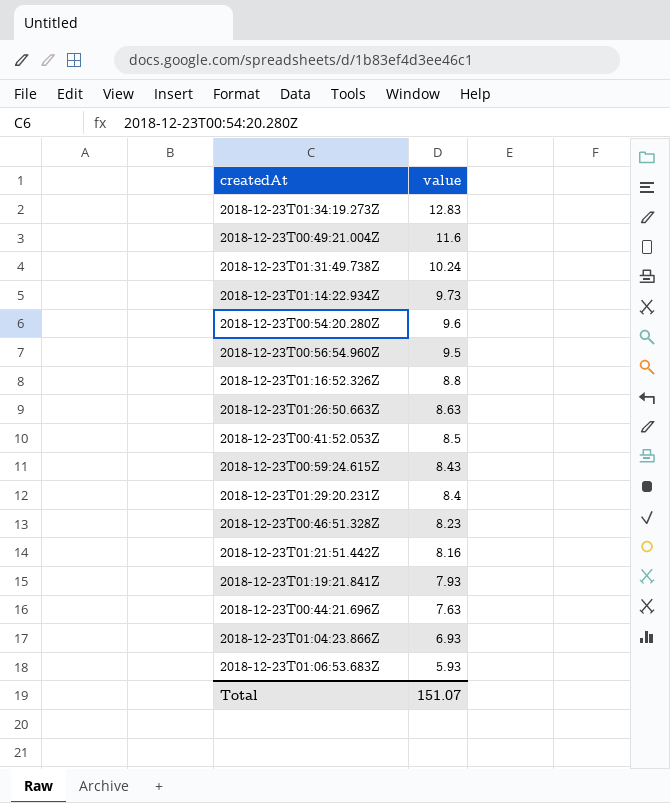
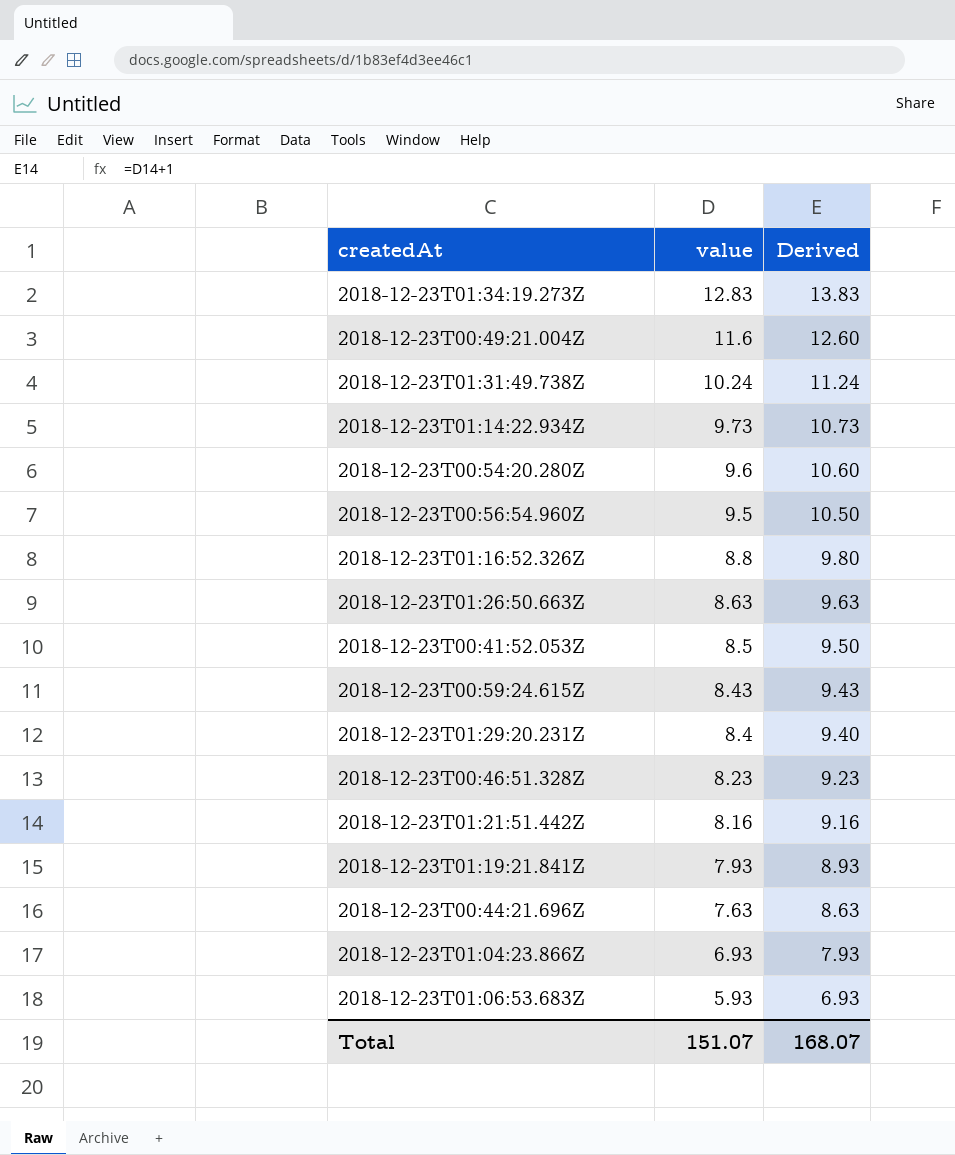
column Derived | formula: none -> [value] + 1

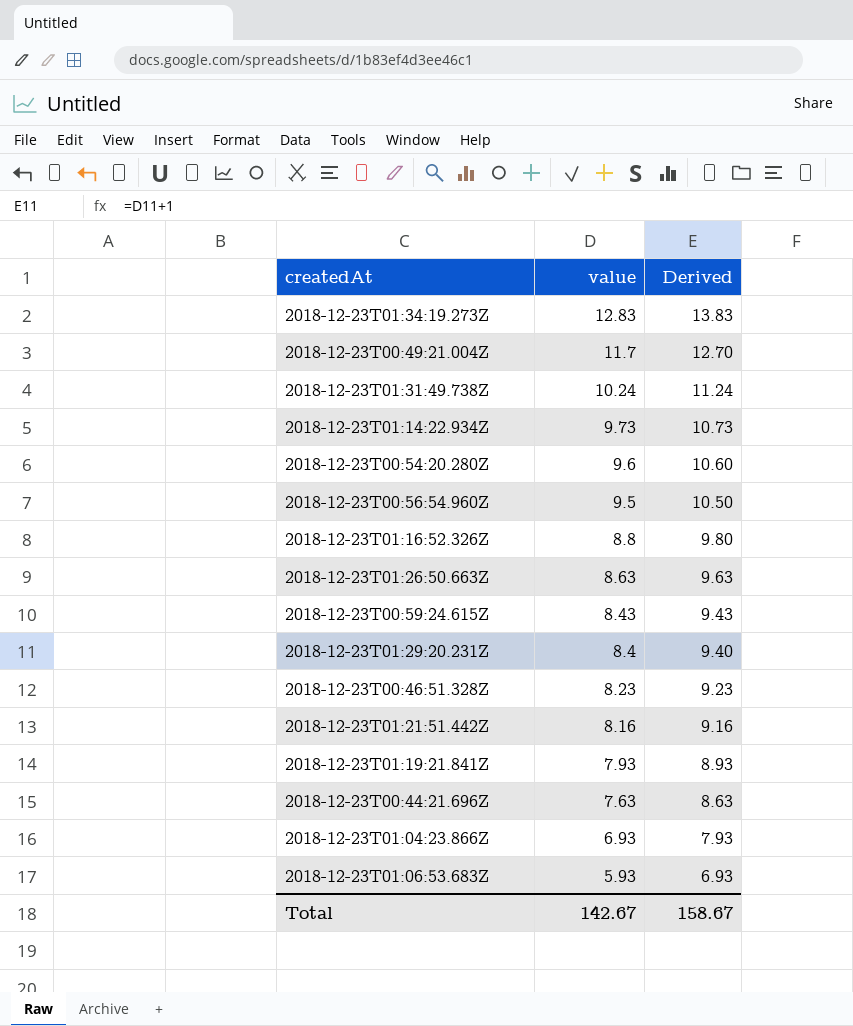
row 2018-12-23T00:41:52.053Z: 8.5 | 9.50 -> none
2018-12-23T00:49:21.004Z | value: 11.6 -> 11.7
2018-12-23T00:49:21.004Z | Derived: 12.60 -> 12.70
Total | value: 151.07 -> 142.67
Total | Derived: 168.07 -> 158.67

